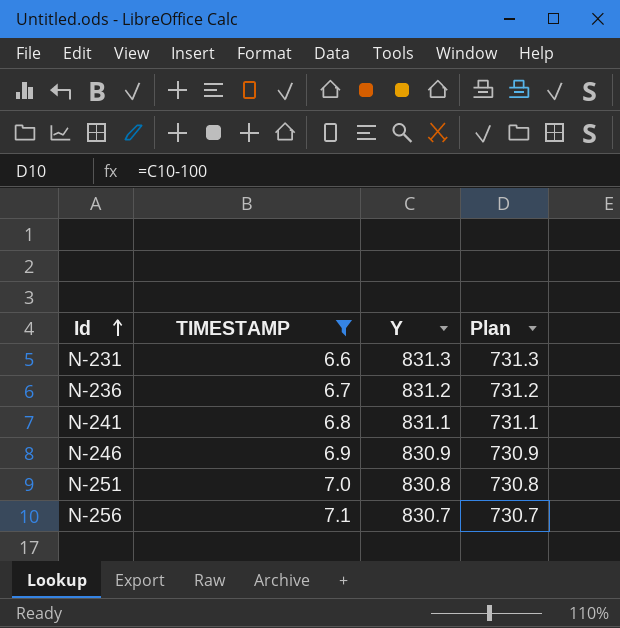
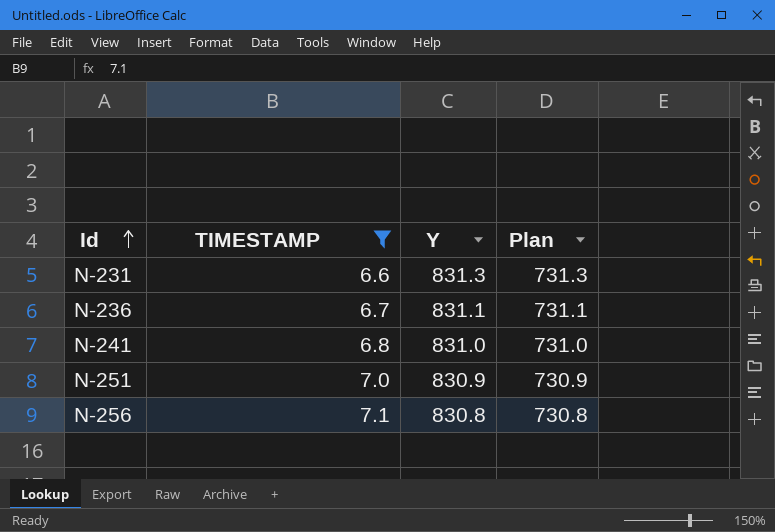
row N-246: 6.9 | 830.9 | 730.9 -> none
N-236 | Y: 831.2 -> 831.1
N-236 | Plan: 731.2 -> 731.1
N-241 | Y: 831.1 -> 831.0
N-241 | Plan: 731.1 -> 731.0
N-251 | Y: 830.8 -> 830.9
N-251 | Plan: 730.8 -> 730.9
N-256 | Y: 830.7 -> 830.8
N-256 | Plan: 730.7 -> 730.8

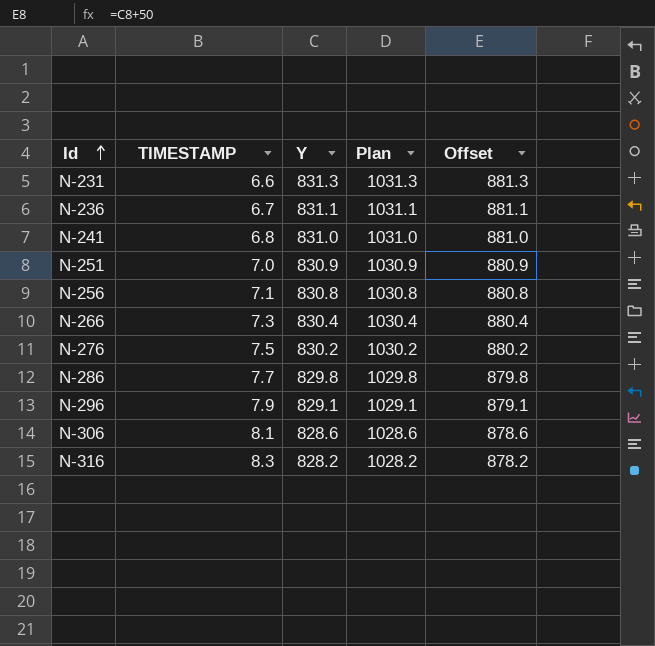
filter: TIMESTAMP <= 7.1 -> none
column Plan | formula: [Y] - 100 -> [Y] + 200
column Offset | formula: none -> [Y] + 50

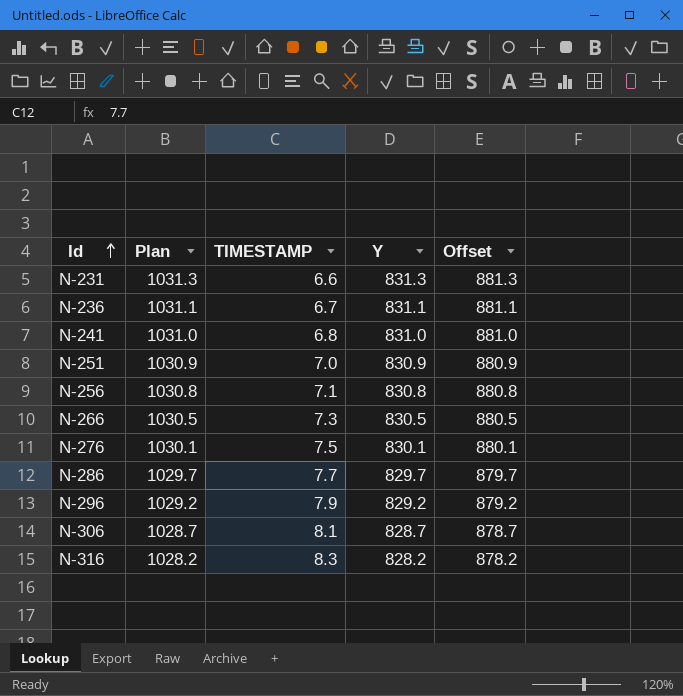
column Plan | position: 4 -> 2
N-266 | Plan: 1030.4 -> 1030.5
N-266 | Y: 830.4 -> 830.5
N-266 | Offset: 880.4 -> 880.5
N-276 | Plan: 1030.2 -> 1030.1
N-276 | Y: 830.2 -> 830.1
N-276 | Offset: 880.2 -> 880.1
N-286 | Plan: 1029.8 -> 1029.7
N-286 | Y: 829.8 -> 829.7
N-286 | Offset: 879.8 -> 879.7
N-296 | Plan: 1029.1 -> 1029.2
N-296 | Y: 829.1 -> 829.2
N-296 | Offset: 879.1 -> 879.2
N-306 | Plan: 1028.6 -> 1028.7
N-306 | Y: 828.6 -> 828.7
N-306 | Offset: 878.6 -> 878.7

